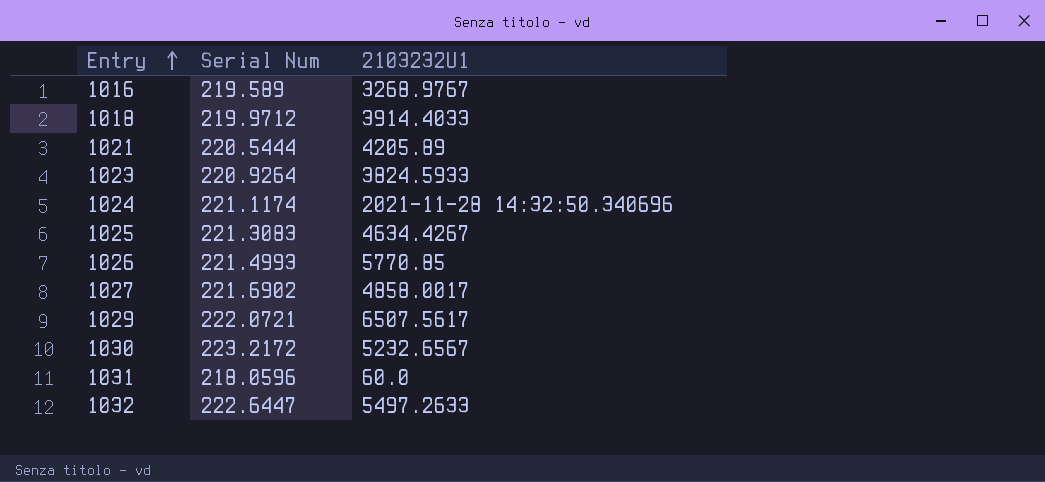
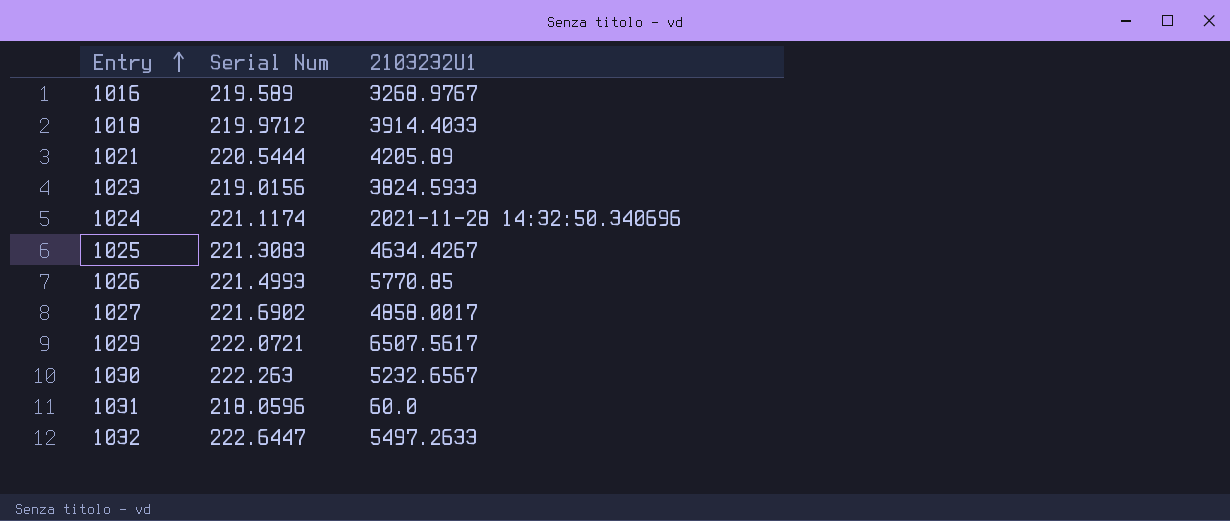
1023 | Serial Num: 220.9264 -> 219.0156
1030 | Serial Num: 223.2172 -> 222.263

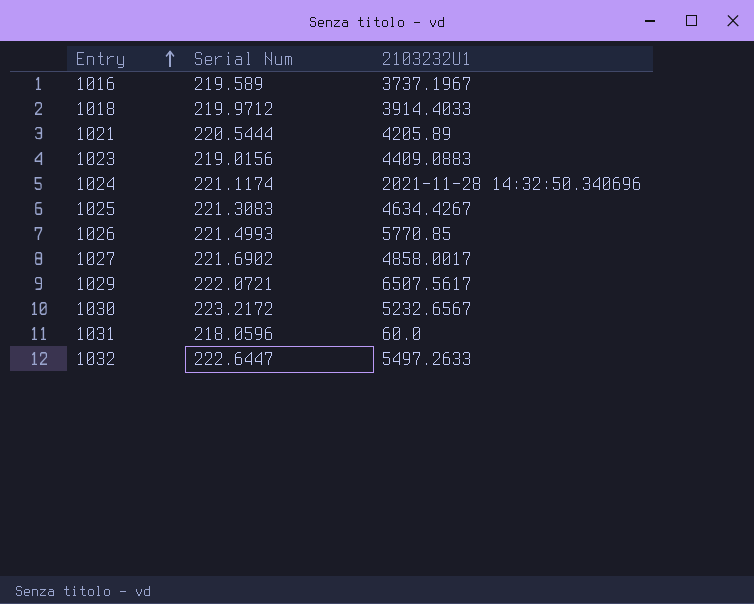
1016 | 2103232U1: 3268.9767 -> 3737.1967
1023 | 2103232U1: 3824.5933 -> 4409.0883
1030 | Serial Num: 222.263 -> 223.2172

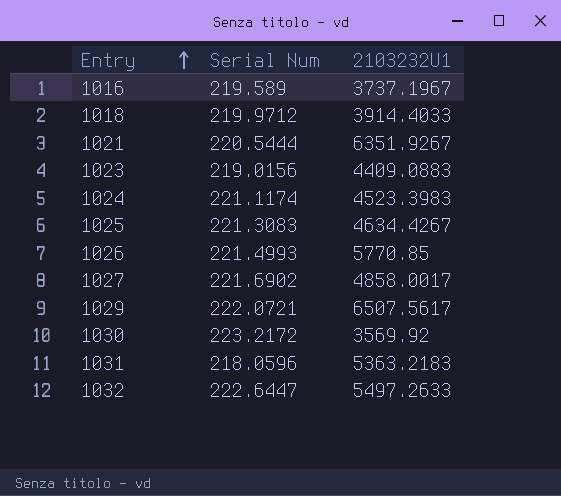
1021 | 2103232U1: 4205.89 -> 6351.9267
1024 | 2103232U1: 2021-11-28 14:32:50.340696 -> 4523.3983
1030 | 2103232U1: 5232.6567 -> 3569.92
1031 | 2103232U1: 60.0 -> 5363.2183

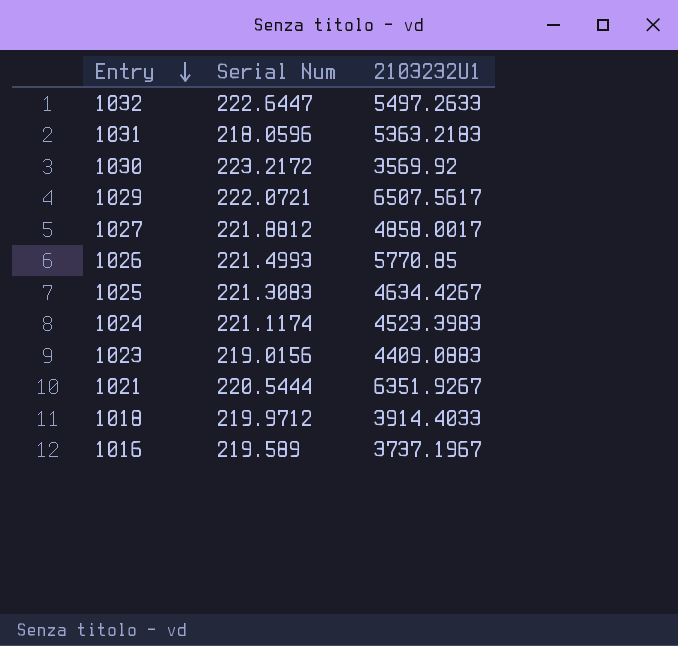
row order: Entry ascending -> Entry descending
1027 | Serial Num: 221.6902 -> 221.8812

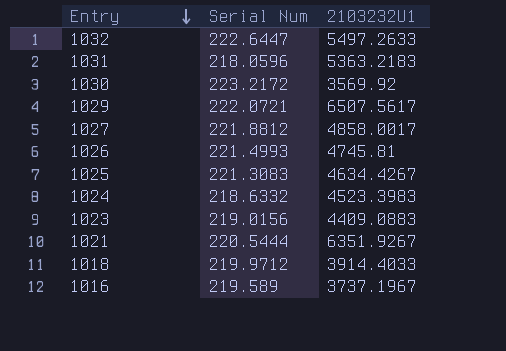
1026 | 2103232U1: 5770.85 -> 4745.81
1024 | Serial Num: 221.1174 -> 218.6332

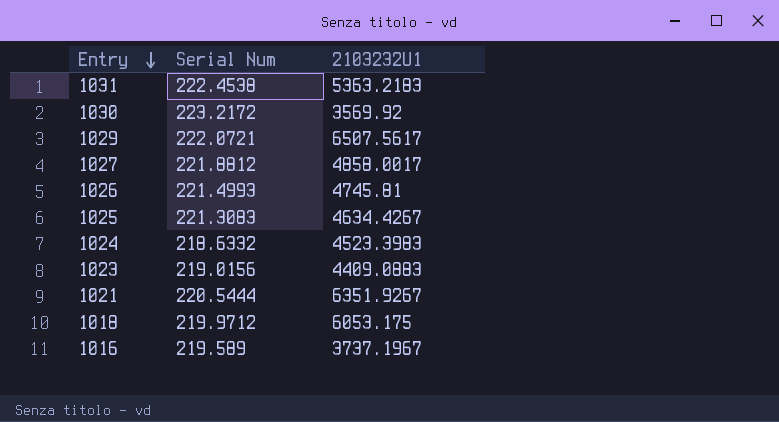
row 1032: 222.6447 | 5497.2633 -> none
1031 | Serial Num: 218.0596 -> 222.4538
1018 | 2103232U1: 3914.4033 -> 6053.175

